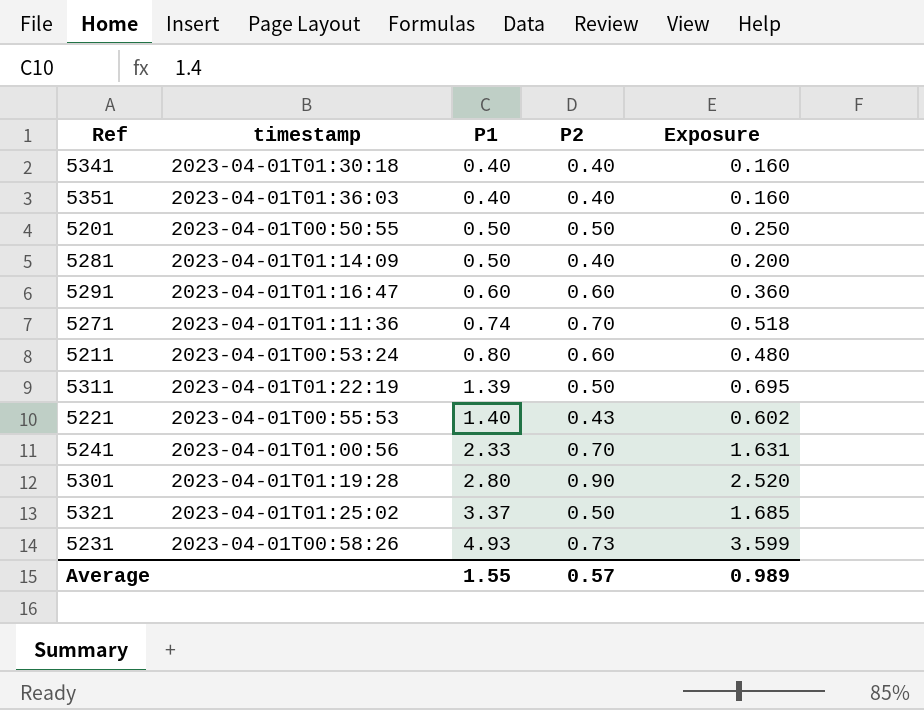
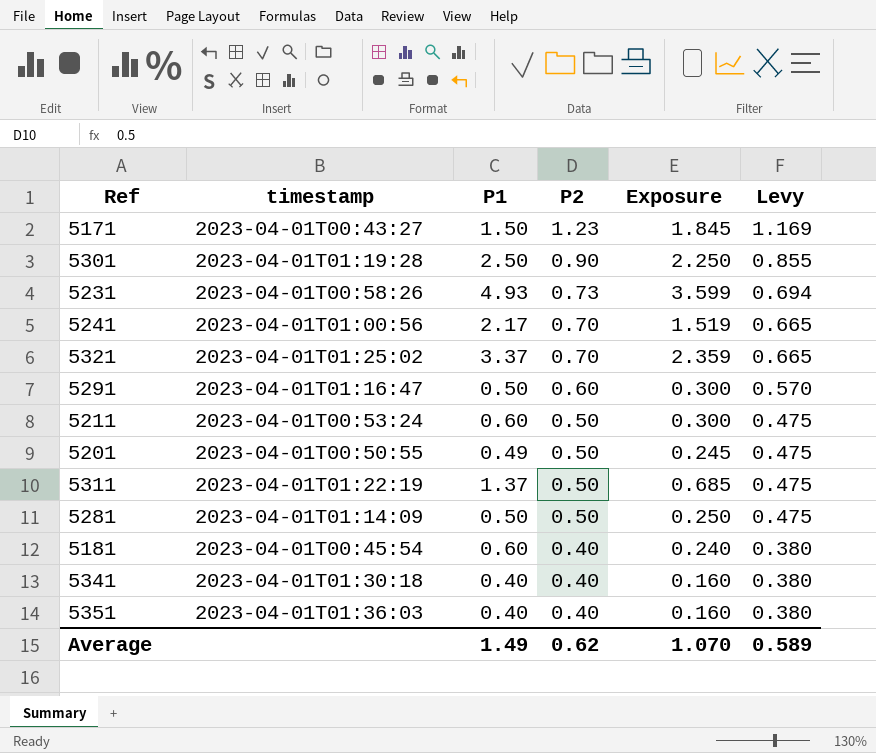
row order: P1 ascending -> P2 descending
column Levy | formula: none -> [P2] * 0.95
row 5271: 2023-04-01T01:11:36 | 0.74 | 0.70 | 0.518 -> none
row 5221: 2023-04-01T00:55:53 | 1.40 | 0.43 | 0.602 -> none
row 5171: none -> 2023-04-01T00:43:27 | 1.50 | 1.23 | 1.845 | 1.169
5301 | P1: 2.80 -> 2.50
5301 | Exposure: 2.520 -> 2.250
5241 | P1: 2.33 -> 2.17
5241 | Exposure: 1.631 -> 1.519
5321 | P2: 0.50 -> 0.70
5321 | Exposure: 1.685 -> 2.359
5291 | P1: 0.60 -> 0.50
5291 | Exposure: 0.360 -> 0.300
5211 | P1: 0.80 -> 0.60
5211 | P2: 0.60 -> 0.50
5211 | Exposure: 0.480 -> 0.300
5201 | P1: 0.50 -> 0.49
5201 | Exposure: 0.250 -> 0.245
5311 | P1: 1.39 -> 1.37
5311 | Exposure: 0.695 -> 0.685
5281 | P2: 0.40 -> 0.50
5281 | Exposure: 0.200 -> 0.250
row 5181: none -> 2023-04-01T00:45:54 | 0.60 | 0.40 | 0.240 | 0.380
Average | P1: 1.55 -> 1.49
Average | P2: 0.57 -> 0.62
Average | Exposure: 0.989 -> 1.070

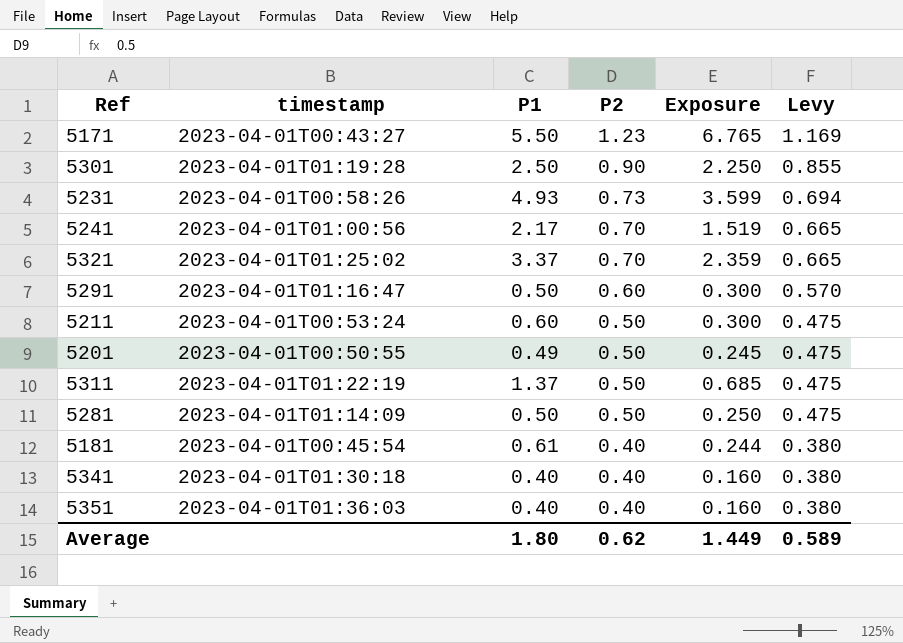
5171 | P1: 1.50 -> 5.50
5171 | Exposure: 1.845 -> 6.765
5181 | P1: 0.60 -> 0.61
5181 | Exposure: 0.240 -> 0.244
Average | P1: 1.49 -> 1.80
Average | Exposure: 1.070 -> 1.449

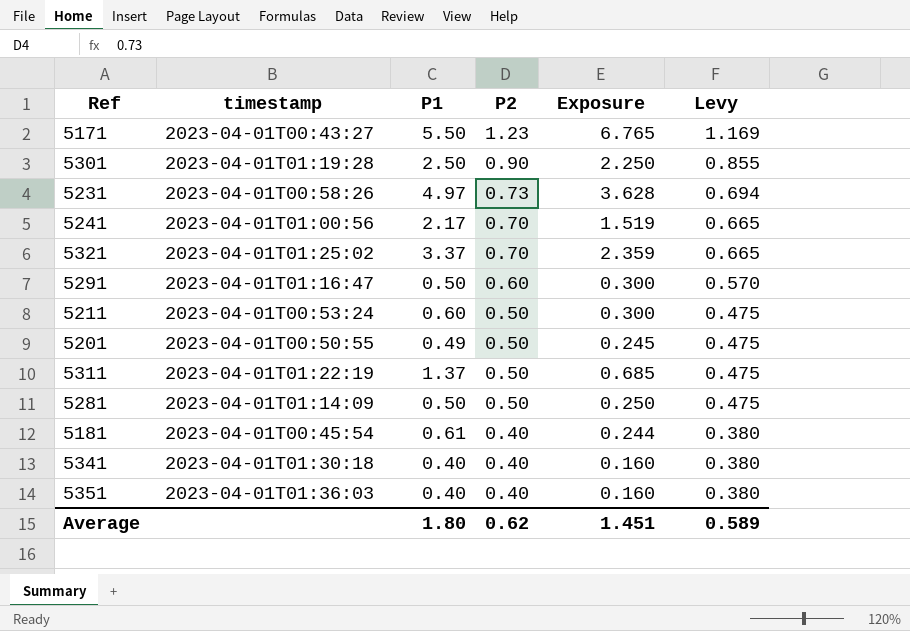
5231 | P1: 4.93 -> 4.97
5231 | Exposure: 3.599 -> 3.628
Average | Exposure: 1.449 -> 1.451

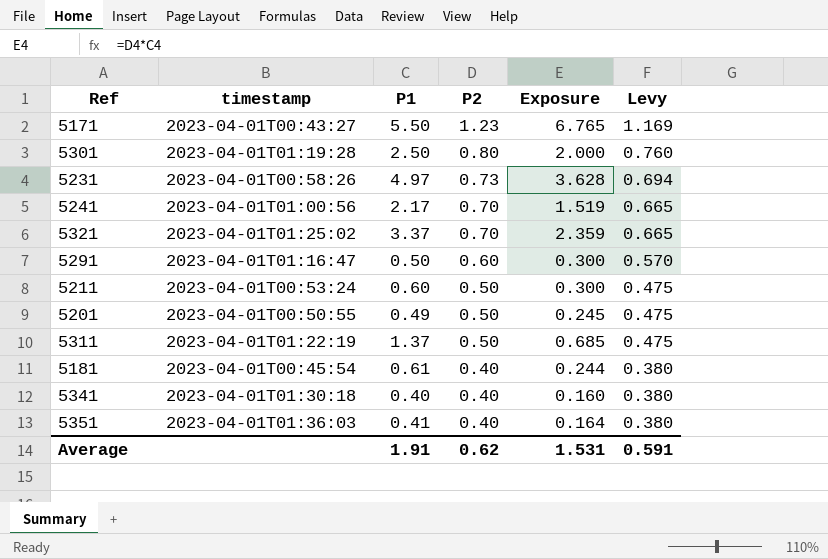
row 5281: 2023-04-01T01:14:09 | 0.50 | 0.50 | 0.250 | 0.475 -> none
5301 | P2: 0.90 -> 0.80
5301 | Exposure: 2.250 -> 2.000
5301 | Levy: 0.855 -> 0.760
5351 | P1: 0.40 -> 0.41
5351 | Exposure: 0.160 -> 0.164
Average | P1: 1.80 -> 1.91
Average | Exposure: 1.451 -> 1.531
Average | Levy: 0.589 -> 0.591

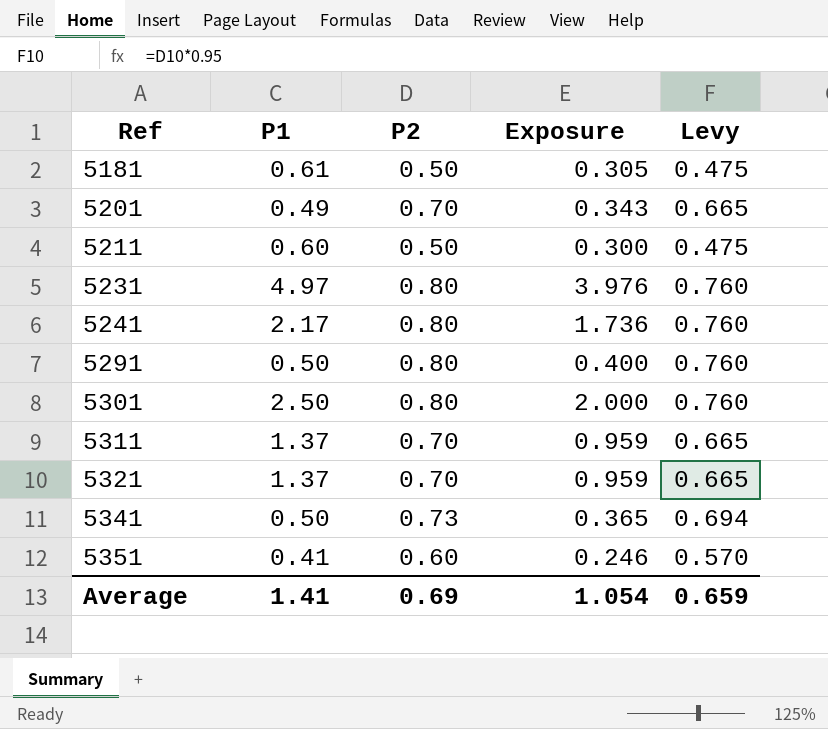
row order: P2 descending -> Ref ascending
column timestamp | position: 2 -> none
row 5171: 2023-04-01T00:43:27 | 5.50 | 1.23 | 6.765 | 1.169 -> none
5181 | P2: 0.40 -> 0.50
5181 | Exposure: 0.244 -> 0.305
5181 | Levy: 0.380 -> 0.475
5201 | P2: 0.50 -> 0.70
5201 | Exposure: 0.245 -> 0.343
5201 | Levy: 0.475 -> 0.665
5231 | P2: 0.73 -> 0.80
5231 | Exposure: 3.628 -> 3.976
5231 | Levy: 0.694 -> 0.760
5241 | P2: 0.70 -> 0.80
5241 | Exposure: 1.519 -> 1.736
5241 | Levy: 0.665 -> 0.760
5291 | P2: 0.60 -> 0.80
5291 | Exposure: 0.300 -> 0.400
5291 | Levy: 0.570 -> 0.760
5311 | P2: 0.50 -> 0.70
5311 | Exposure: 0.685 -> 0.959
5311 | Levy: 0.475 -> 0.665
5321 | P1: 3.37 -> 1.37
5321 | Exposure: 2.359 -> 0.959
5341 | P1: 0.40 -> 0.50
5341 | P2: 0.40 -> 0.73
5341 | Exposure: 0.160 -> 0.365
5341 | Levy: 0.380 -> 0.694
5351 | P2: 0.40 -> 0.60
5351 | Exposure: 0.164 -> 0.246
5351 | Levy: 0.380 -> 0.570
Average | P1: 1.91 -> 1.41
Average | P2: 0.62 -> 0.69
Average | Exposure: 1.531 -> 1.054
Average | Levy: 0.591 -> 0.659

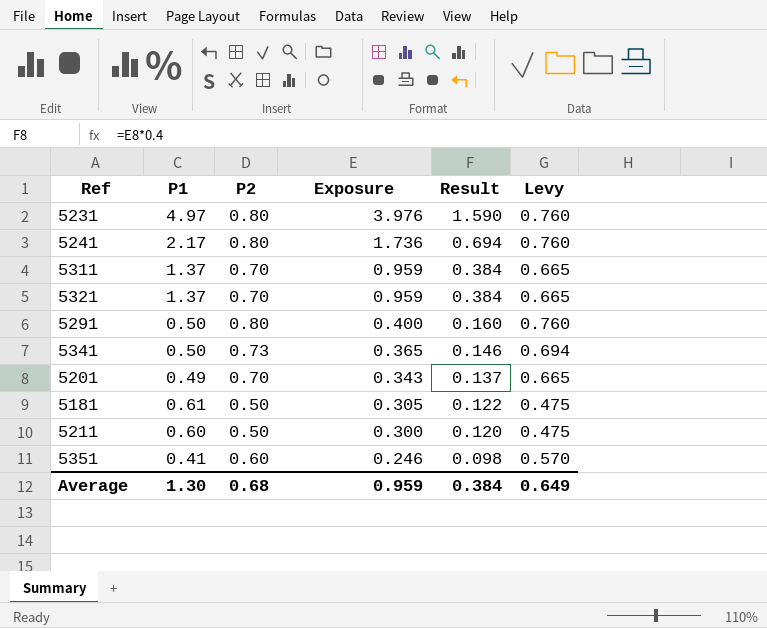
row order: Ref ascending -> Exposure descending
column Result | formula: none -> [Exposure] * 0.4
row 5301: 2.50 | 0.80 | 2.000 | 0.760 -> none
Average | P1: 1.41 -> 1.30
Average | P2: 0.69 -> 0.68
Average | Exposure: 1.054 -> 0.959
Average | Levy: 0.659 -> 0.649

